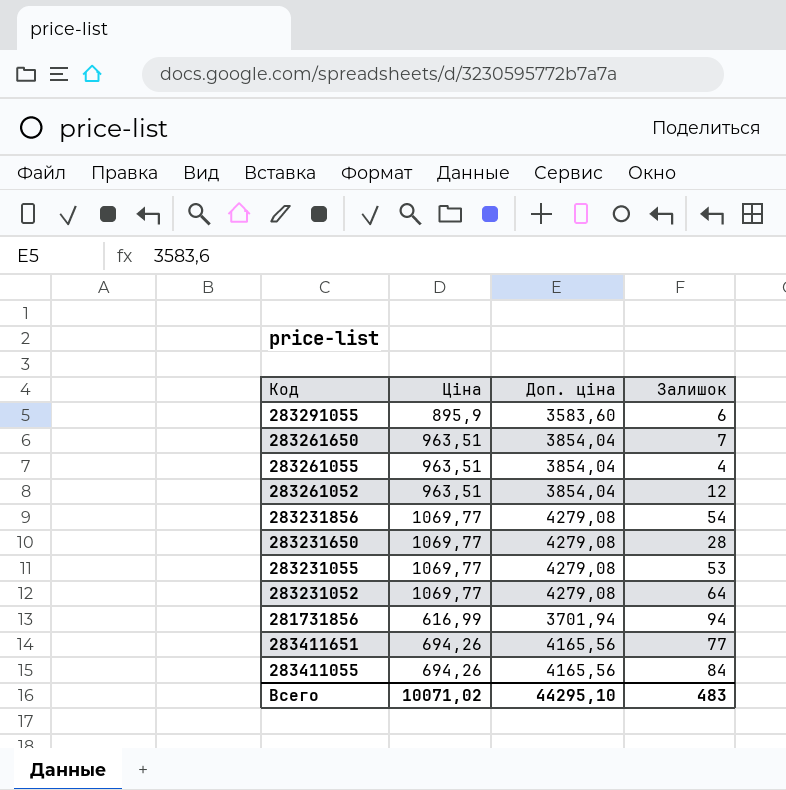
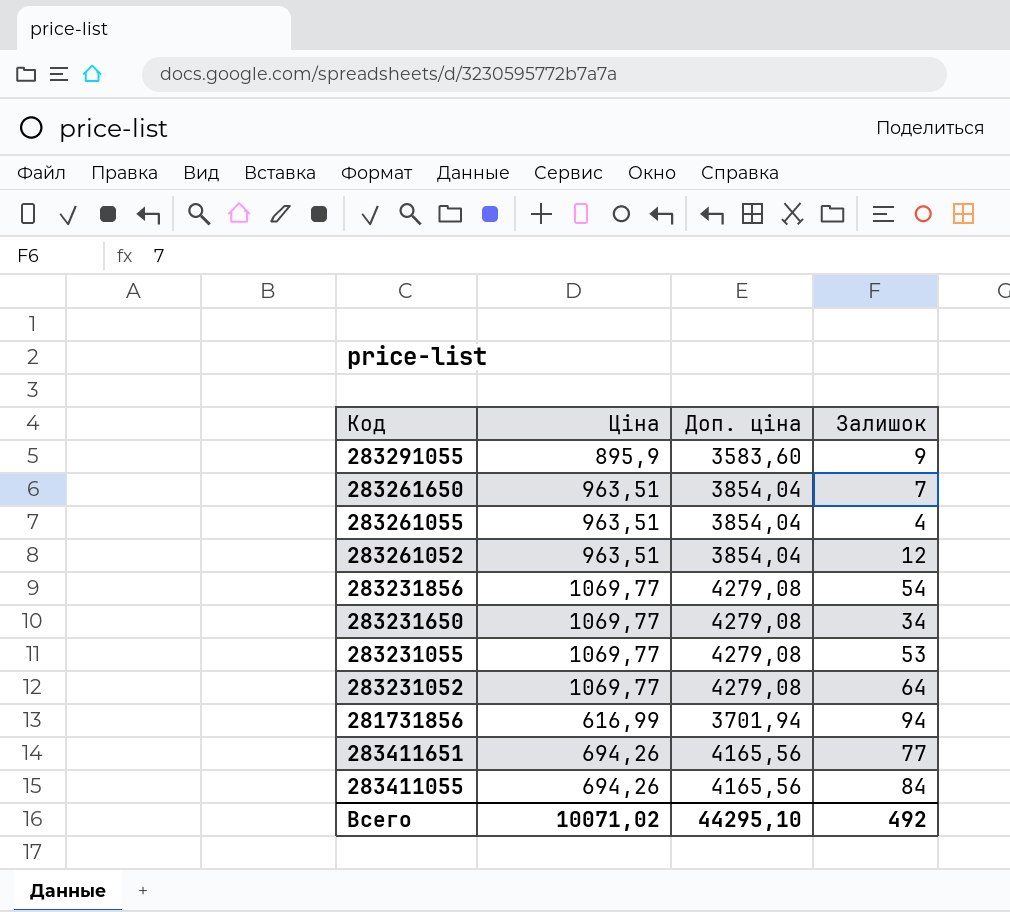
283291055 | Залишок: 6 -> 9
283231650 | Залишок: 28 -> 34
Всего | Залишок: 483 -> 492

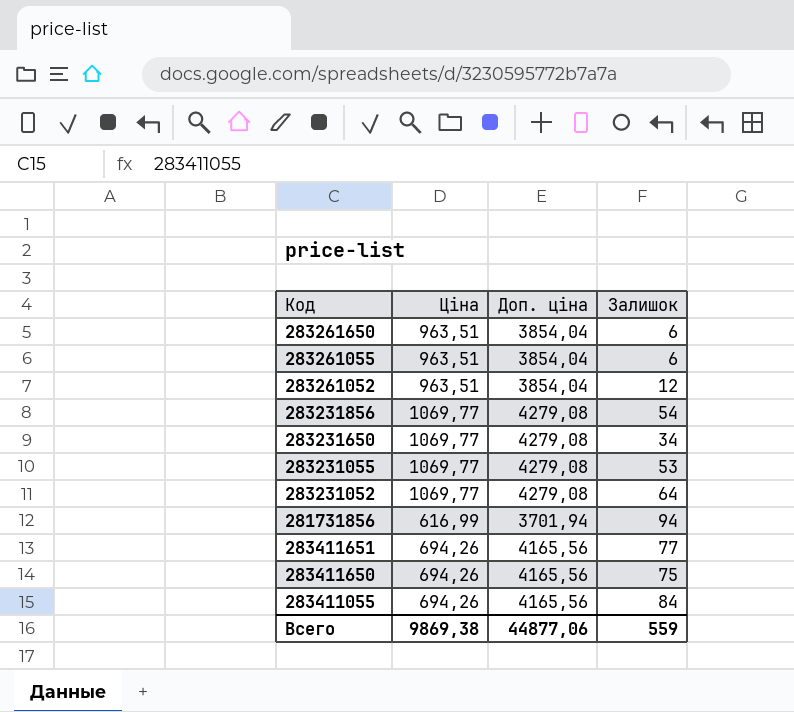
row 283291055: 895,9 | 3583,60 | 9 -> none
283261650 | Залишок: 7 -> 6
283261055 | Залишок: 4 -> 6
row 283411650: none -> 694,26 | 4165,56 | 75
Всего | Ціна: 10071,02 -> 9869,38
Всего | Доп. ціна: 44295,10 -> 44877,06
Всего | Залишок: 492 -> 559

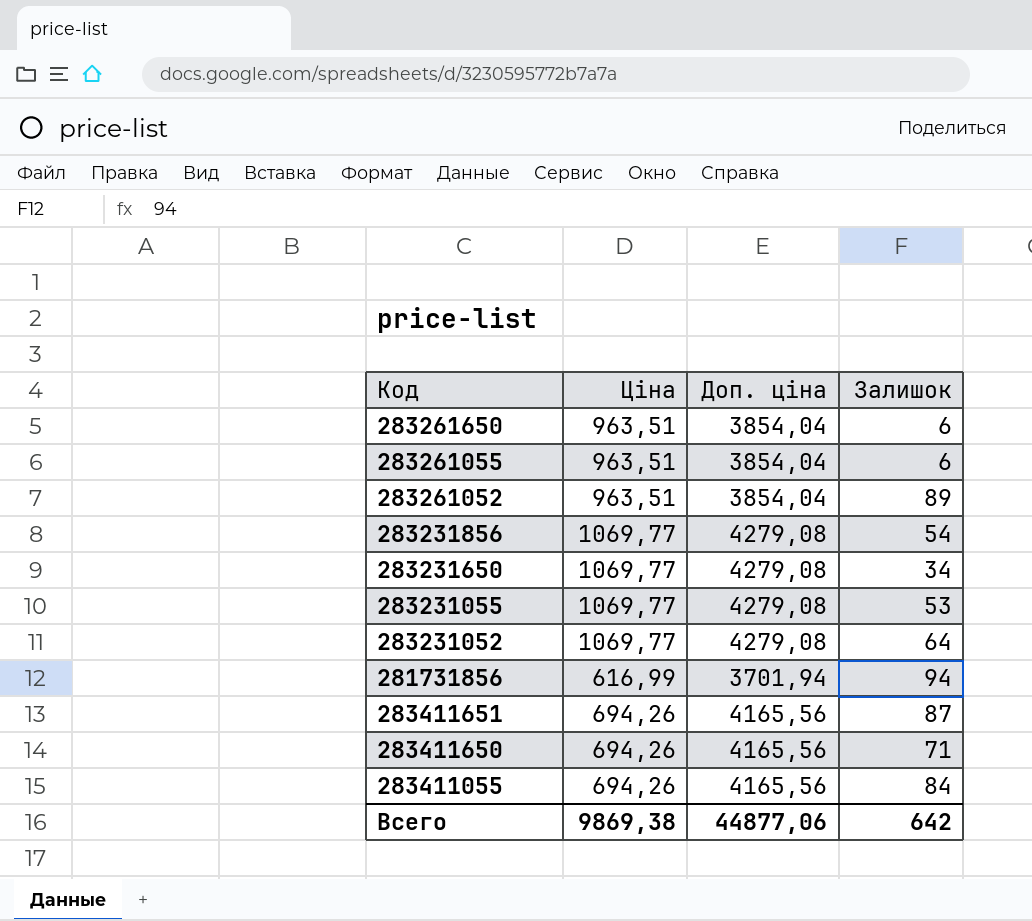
283261052 | Залишок: 12 -> 89
283411651 | Залишок: 77 -> 87
283411650 | Залишок: 75 -> 71
Всего | Залишок: 559 -> 642

